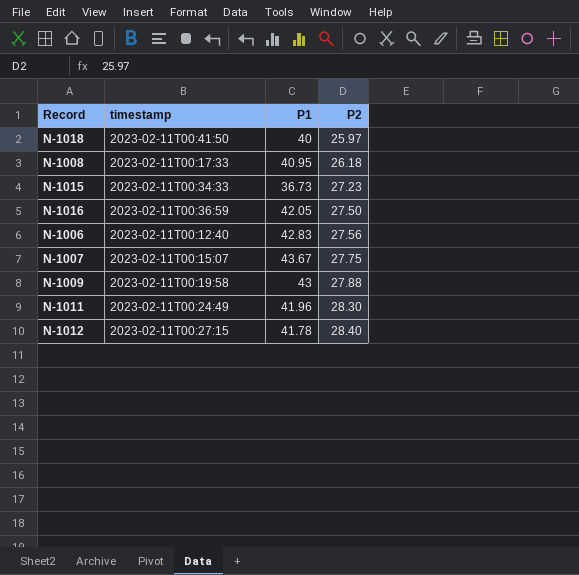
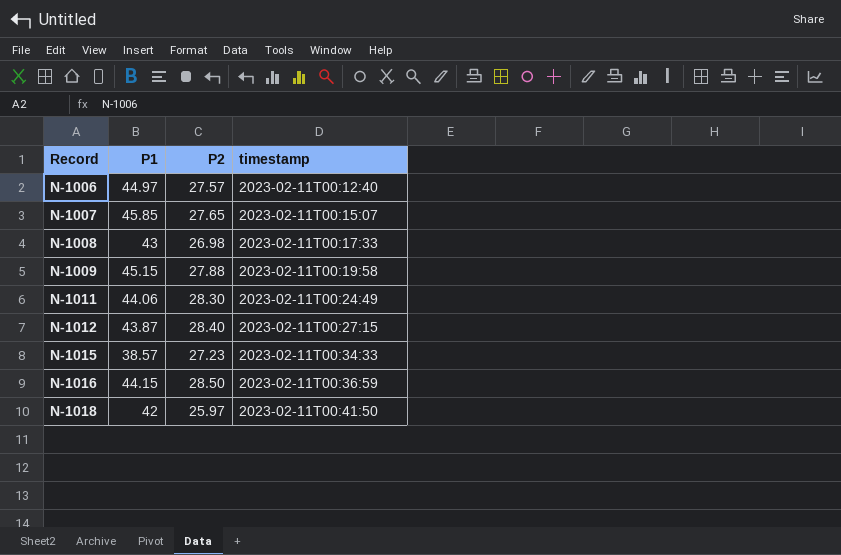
row order: P2 ascending -> Record ascending
column timestamp | position: 2 -> 4
N-1006 | P1: 42.83 -> 44.97
N-1006 | P2: 27.56 -> 27.57
N-1007 | P1: 43.67 -> 45.85
N-1007 | P2: 27.75 -> 27.65
N-1008 | P1: 40.95 -> 43
N-1008 | P2: 26.18 -> 26.98
N-1009 | P1: 43 -> 45.15
N-1011 | P1: 41.96 -> 44.06
N-1012 | P1: 41.78 -> 43.87
N-1015 | P1: 36.73 -> 38.57
N-1016 | P1: 42.05 -> 44.15
N-1016 | P2: 27.50 -> 28.50
N-1018 | P1: 40 -> 42

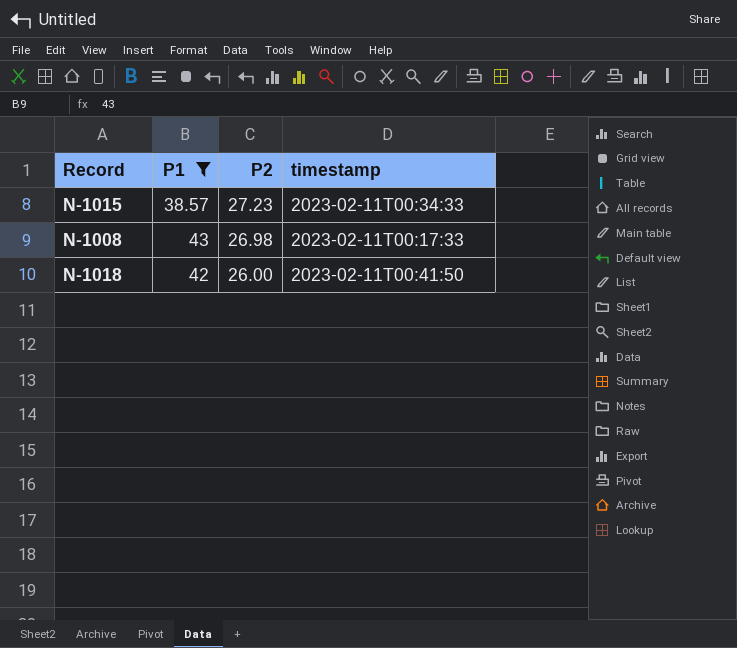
filter: none -> P1 <= 43
row order: Record ascending -> P2 descending
N-1018 | P2: 25.97 -> 26.00

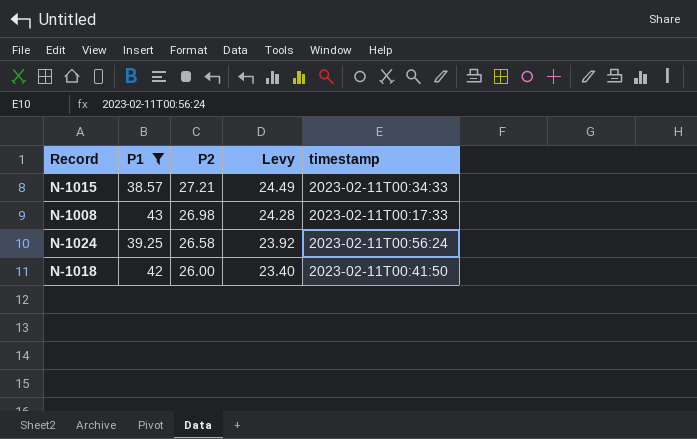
column Levy | formula: none -> [P2] * 0.9
N-1015 | P2: 27.23 -> 27.21
row N-1024: none -> 39.25 | 26.58 | 23.92 | 2023-02-11T00:56:24

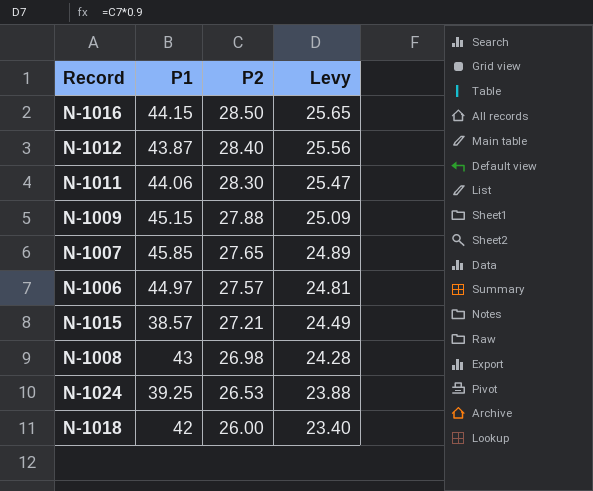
filter: P1 <= 43 -> none
column timestamp | position: 5 -> none
N-1024 | P2: 26.58 -> 26.53
N-1024 | Levy: 23.92 -> 23.88

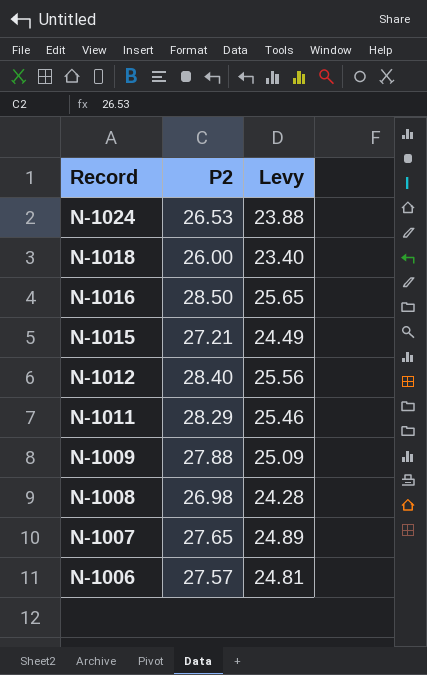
row order: P2 descending -> Record descending
column P1 | position: 2 -> none
N-1011 | P2: 28.30 -> 28.29
N-1011 | Levy: 25.47 -> 25.46

